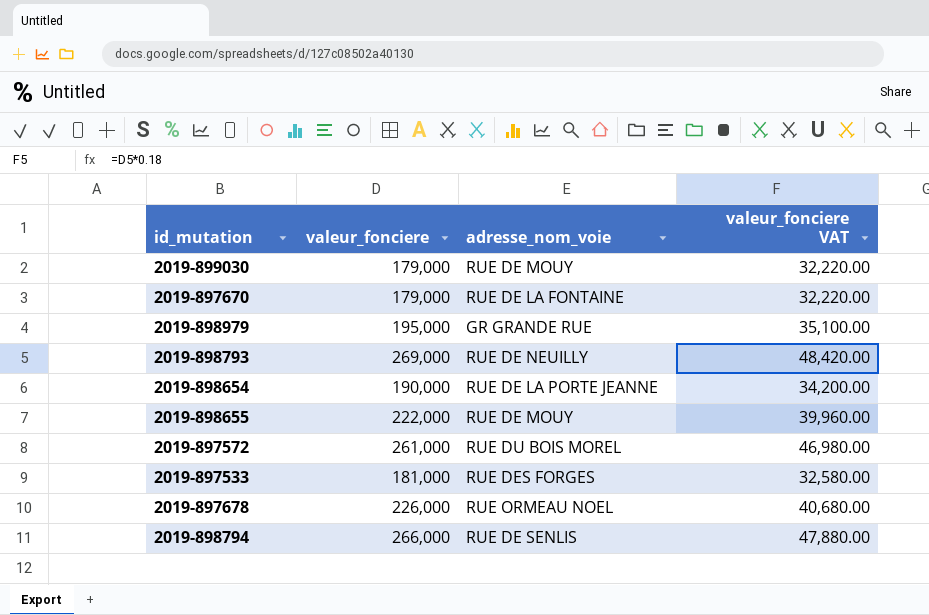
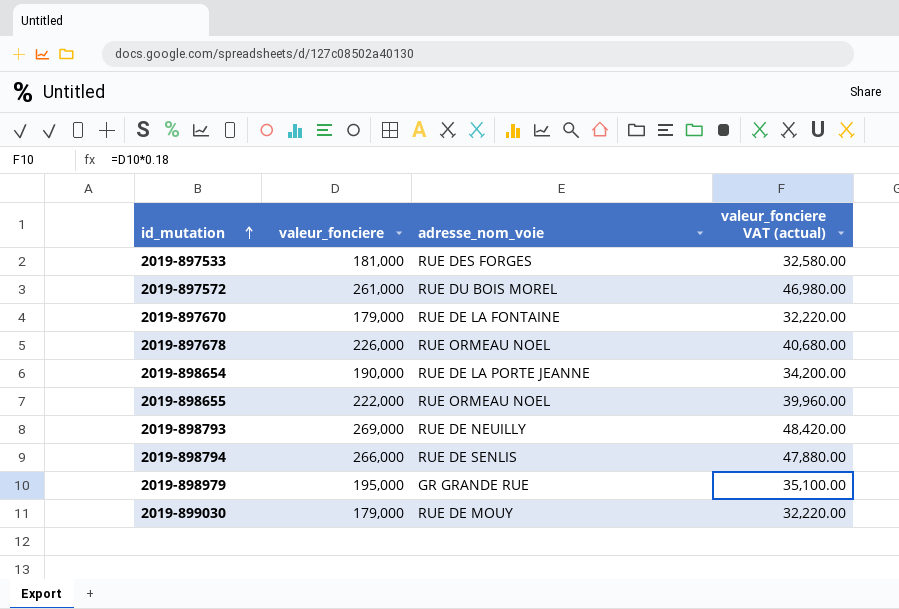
row order: none -> id_mutation ascending
column name: valeur_fonciere VAT -> valeur_fonciere VAT (actual)
2019-898655 | adresse_nom_voie: RUE DE MOUY -> RUE ORMEAU NOEL

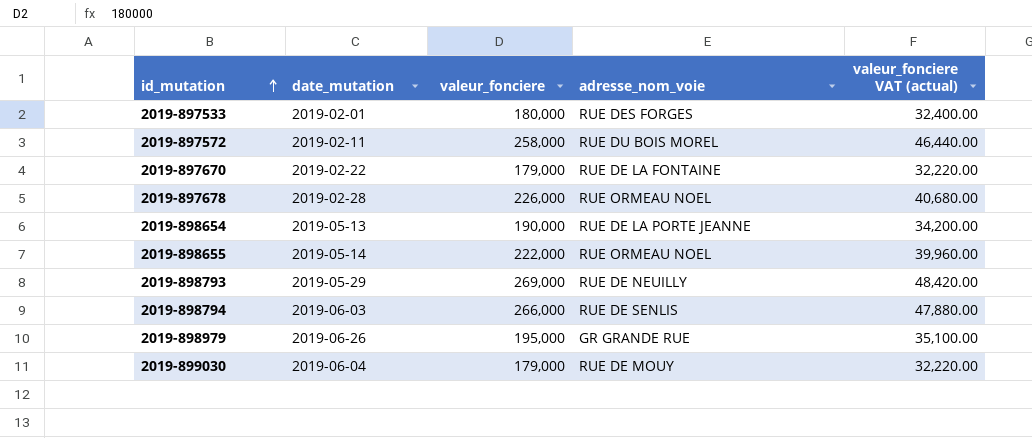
column date_mutation | position: none -> 2
2019-897533 | valeur_fonciere: 181,000 -> 180,000
2019-897533 | valeur_fonciere VAT (actual): 32,580.00 -> 32,400.00
2019-897572 | valeur_fonciere: 261,000 -> 258,000
2019-897572 | valeur_fonciere VAT (actual): 46,980.00 -> 46,440.00

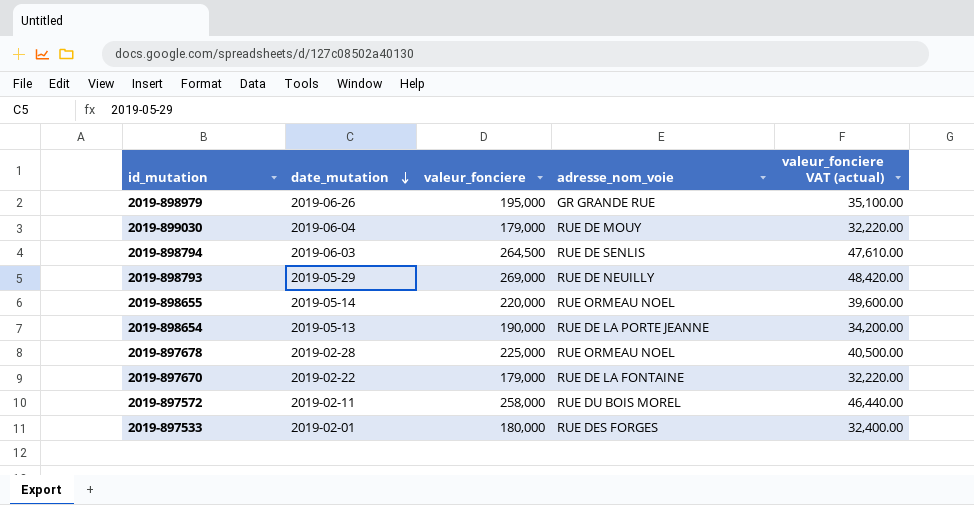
row order: id_mutation ascending -> date_mutation descending
2019-898794 | valeur_fonciere: 266,000 -> 264,500
2019-898794 | valeur_fonciere VAT (actual): 47,880.00 -> 47,610.00
2019-898655 | valeur_fonciere: 222,000 -> 220,000
2019-898655 | valeur_fonciere VAT (actual): 39,960.00 -> 39,600.00
2019-897678 | valeur_fonciere: 226,000 -> 225,000
2019-897678 | valeur_fonciere VAT (actual): 40,680.00 -> 40,500.00

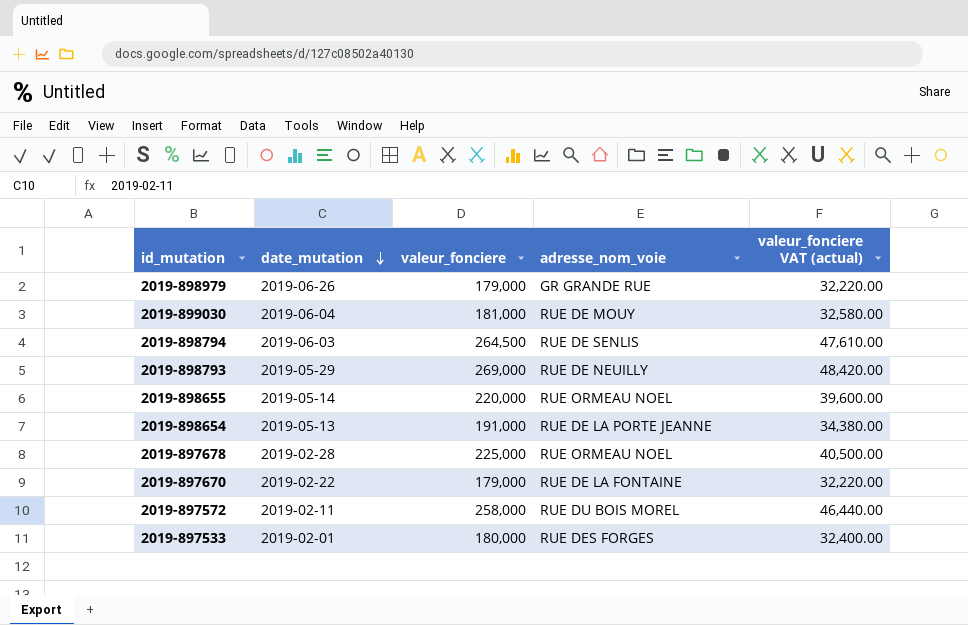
2019-898979 | valeur_fonciere: 195,000 -> 179,000
2019-898979 | valeur_fonciere VAT (actual): 35,100.00 -> 32,220.00
2019-899030 | valeur_fonciere: 179,000 -> 181,000
2019-899030 | valeur_fonciere VAT (actual): 32,220.00 -> 32,580.00
2019-898654 | valeur_fonciere: 190,000 -> 191,000
2019-898654 | valeur_fonciere VAT (actual): 34,200.00 -> 34,380.00

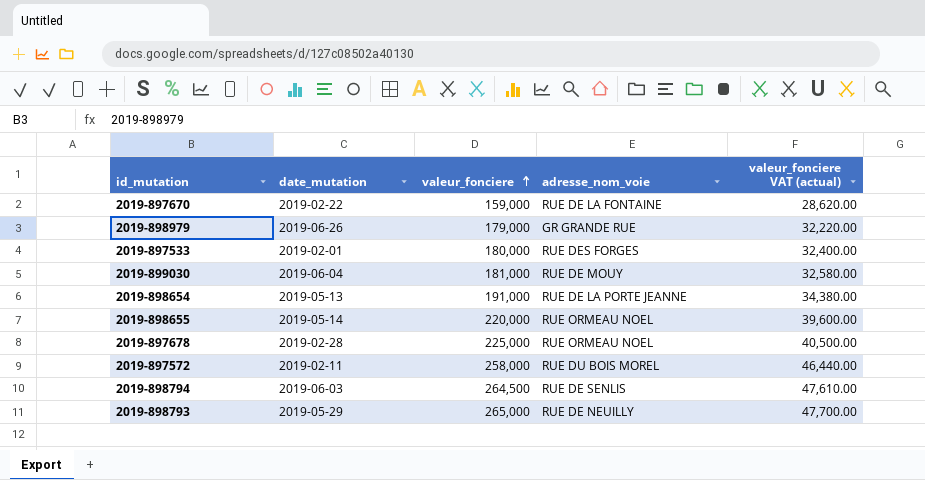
row order: date_mutation descending -> valeur_fonciere ascending
2019-897670 | valeur_fonciere: 179,000 -> 159,000
2019-897670 | valeur_fonciere VAT (actual): 32,220.00 -> 28,620.00
2019-898793 | valeur_fonciere: 269,000 -> 265,000
2019-898793 | valeur_fonciere VAT (actual): 48,420.00 -> 47,700.00

